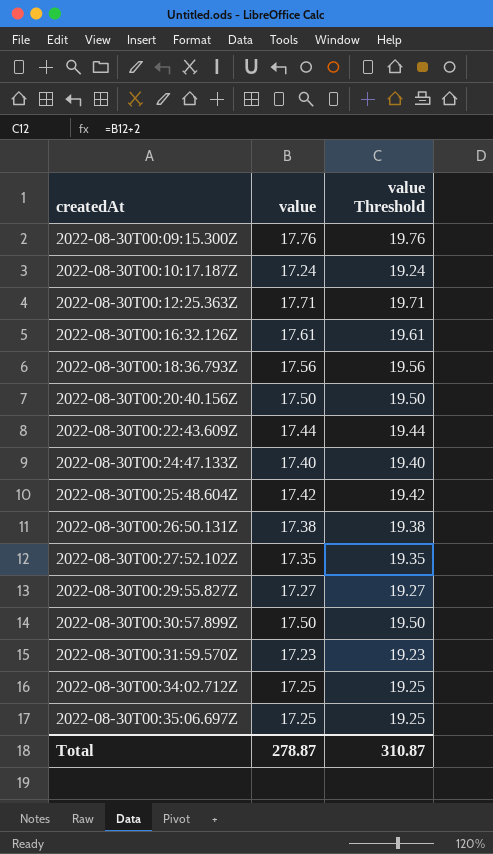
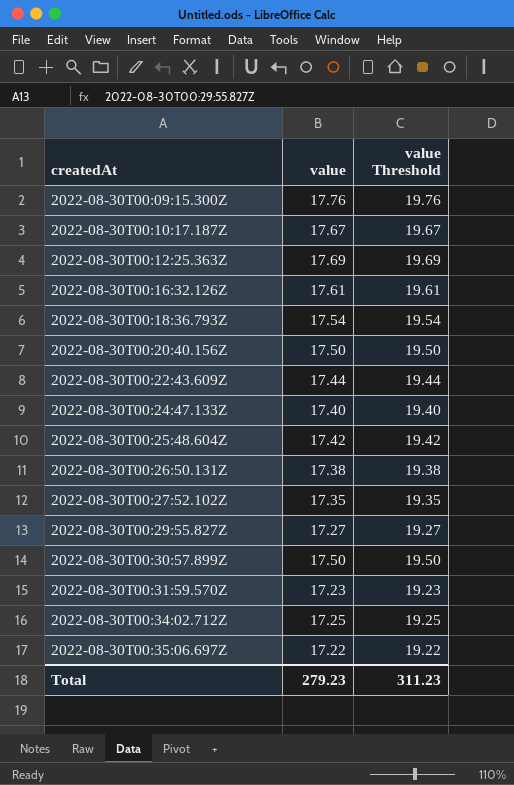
2022-08-30T00:10:17.187Z | value: 17.24 -> 17.67
2022-08-30T00:10:17.187Z | value Threshold: 19.24 -> 19.67
2022-08-30T00:12:25.363Z | value: 17.71 -> 17.69
2022-08-30T00:12:25.363Z | value Threshold: 19.71 -> 19.69
2022-08-30T00:18:36.793Z | value: 17.56 -> 17.54
2022-08-30T00:18:36.793Z | value Threshold: 19.56 -> 19.54
2022-08-30T00:35:06.697Z | value: 17.25 -> 17.22
2022-08-30T00:35:06.697Z | value Threshold: 19.25 -> 19.22
Total | value: 278.87 -> 279.23
Total | value Threshold: 310.87 -> 311.23

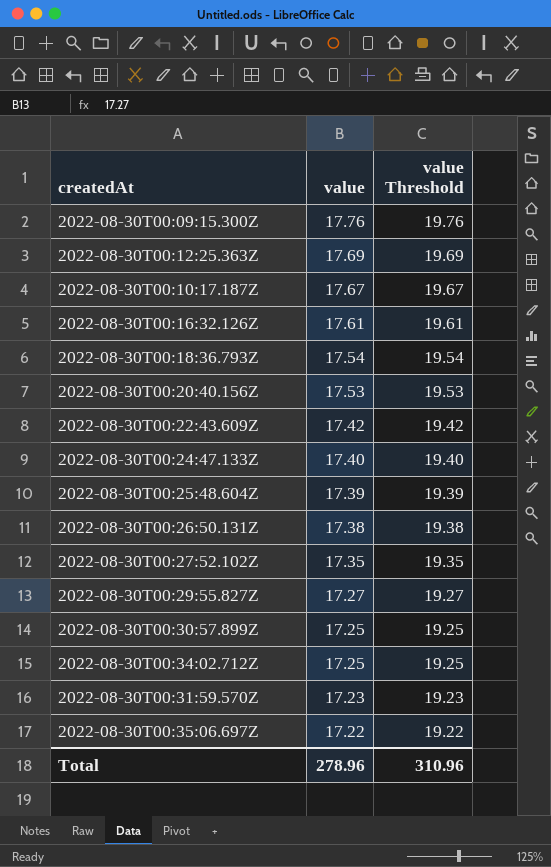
row order: createdAt ascending -> value descending
2022-08-30T00:20:40.156Z | value: 17.50 -> 17.53
2022-08-30T00:20:40.156Z | value Threshold: 19.50 -> 19.53
2022-08-30T00:22:43.609Z | value: 17.44 -> 17.42
2022-08-30T00:22:43.609Z | value Threshold: 19.44 -> 19.42
2022-08-30T00:25:48.604Z | value: 17.42 -> 17.39
2022-08-30T00:25:48.604Z | value Threshold: 19.42 -> 19.39
2022-08-30T00:30:57.899Z | value: 17.50 -> 17.25
2022-08-30T00:30:57.899Z | value Threshold: 19.50 -> 19.25
Total | value: 279.23 -> 278.96
Total | value Threshold: 311.23 -> 310.96

